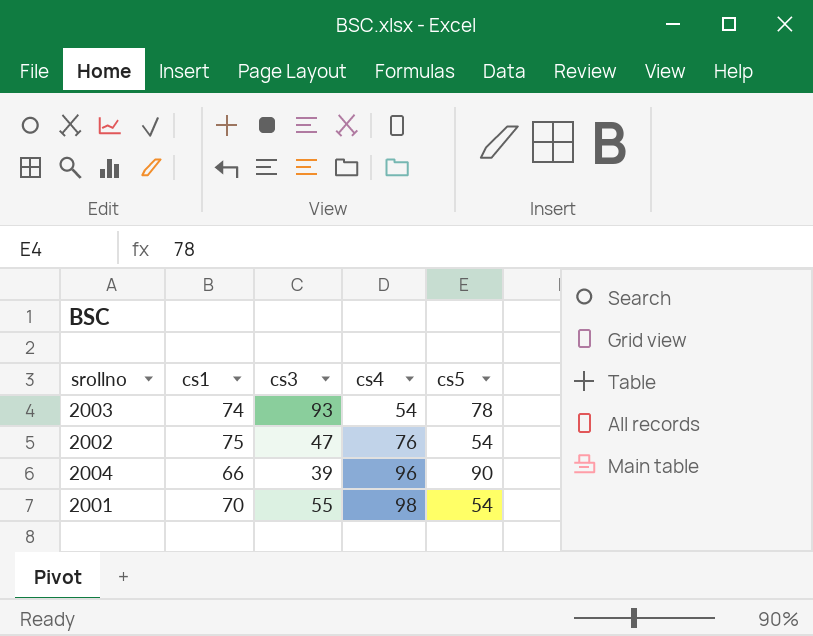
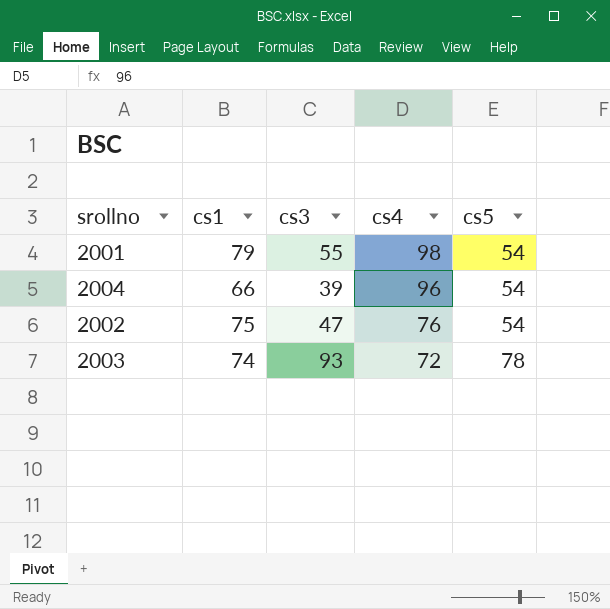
row order: cs4 ascending -> cs4 descending
2001 | cs1: 70 -> 79
2004 | cs5: 90 -> 54
2003 | cs4: 54 -> 72

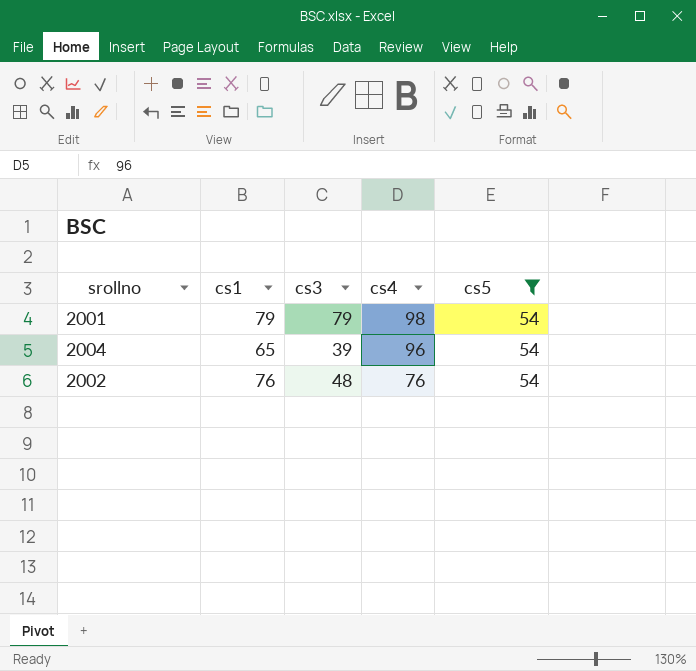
filter: none -> cs5 = 54
2001 | cs3: 55 -> 79
2004 | cs1: 66 -> 65
2002 | cs1: 75 -> 76
2002 | cs3: 47 -> 48

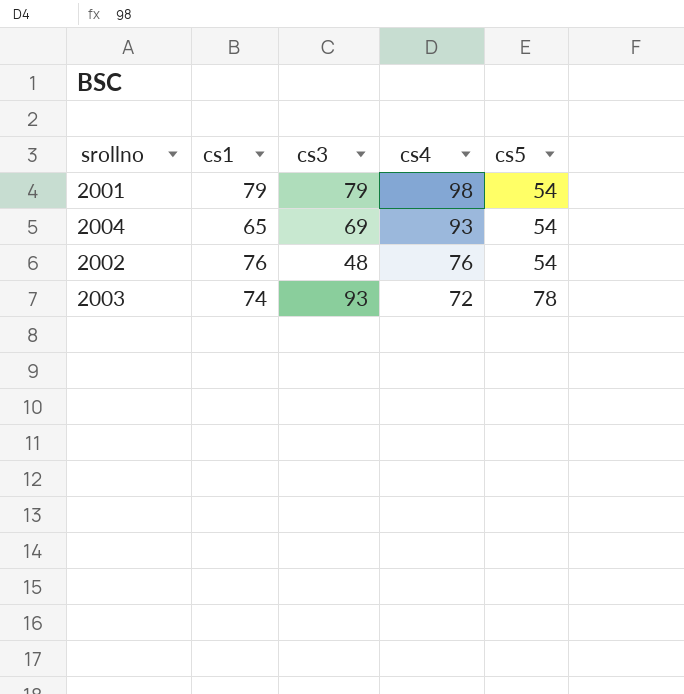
filter: cs5 = 54 -> none
2004 | cs3: 39 -> 69
2004 | cs4: 96 -> 93

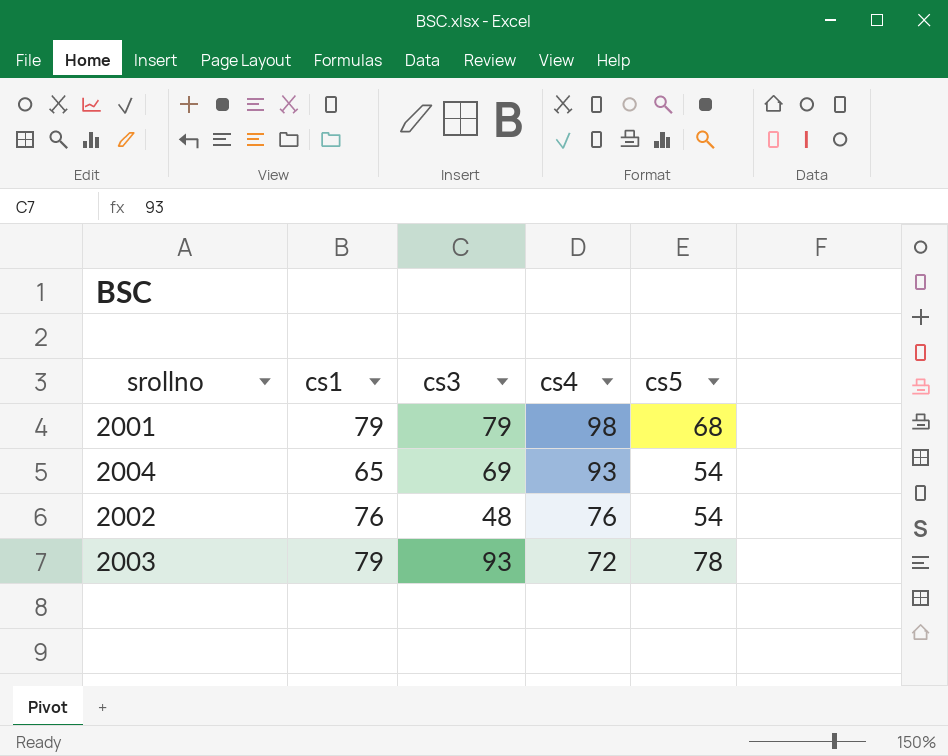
2001 | cs5: 54 -> 68
2003 | cs1: 74 -> 79

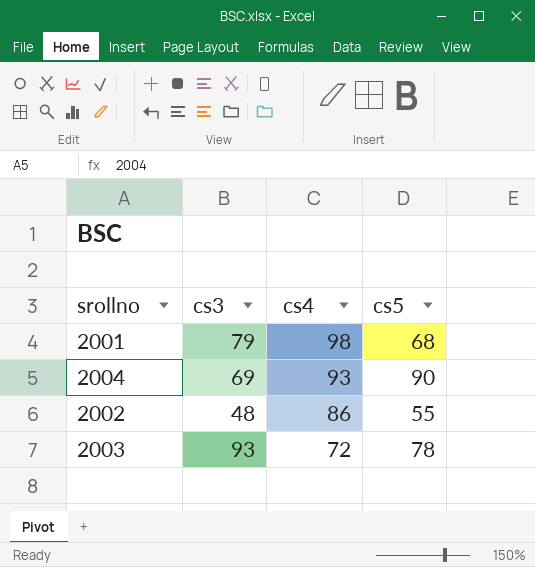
column cs1 | position: 2 -> none
2004 | cs5: 54 -> 90
2002 | cs4: 76 -> 86
2002 | cs5: 54 -> 55

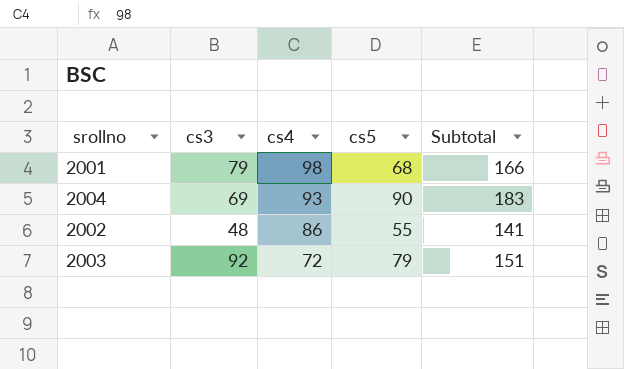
column Subtotal | formula: none -> [cs4] + [cs5]
2003 | cs3: 93 -> 92
2003 | cs5: 78 -> 79

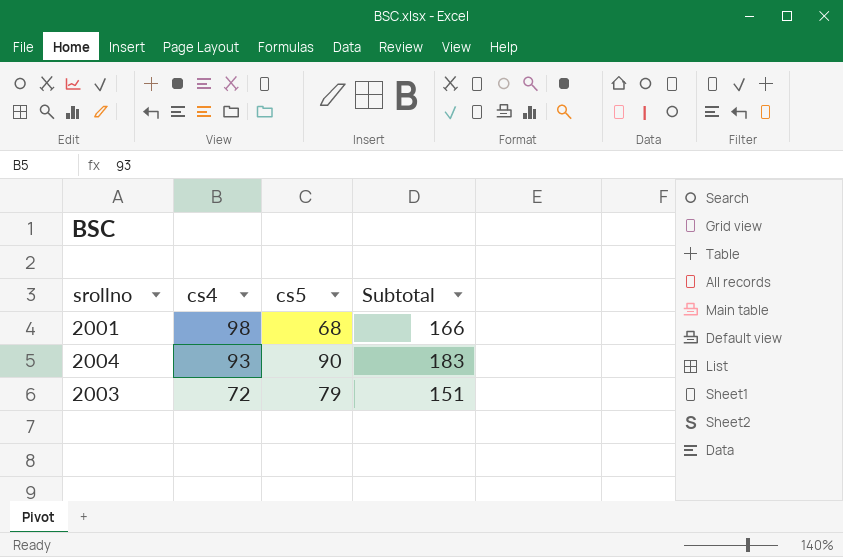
column cs3 | position: 2 -> none
row 2002: 48 | 86 | 55 | 141 -> none

